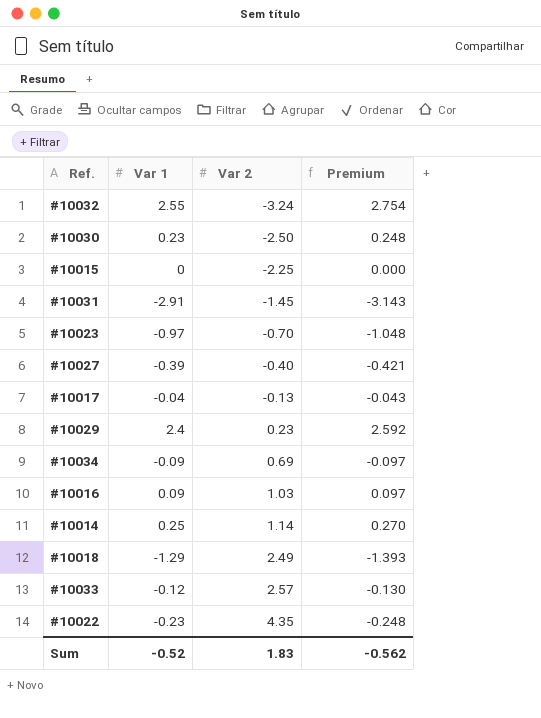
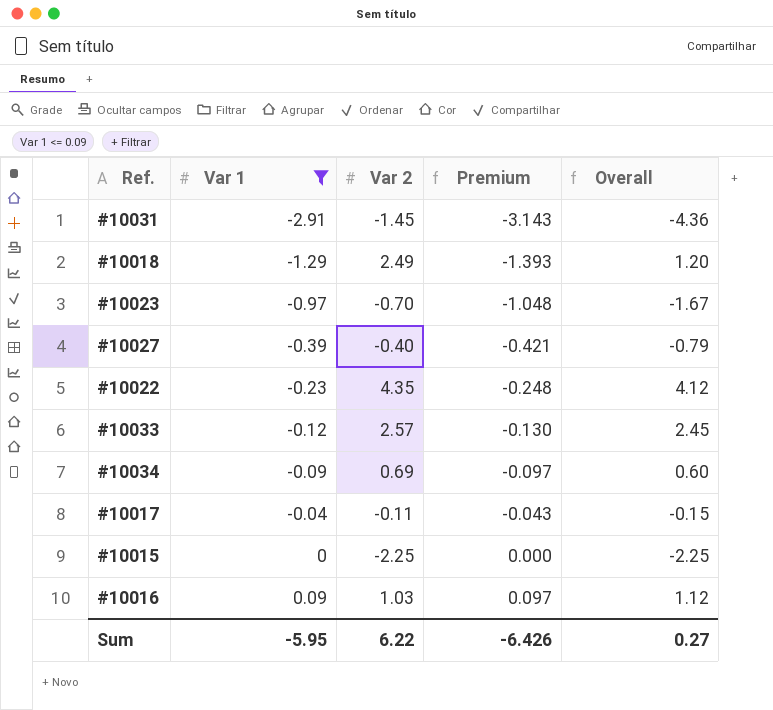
filter: none -> Var 1 <= 0.09
row order: Var 2 ascending -> Var 1 ascending
column Overall | formula: none -> [Var 1] + [Var 2]
#10017 | Var 2: -0.13 -> -0.11
Sum | Var 1: -0.52 -> -5.95
Sum | Var 2: 1.83 -> 6.22
Sum | Premium: -0.562 -> -6.426

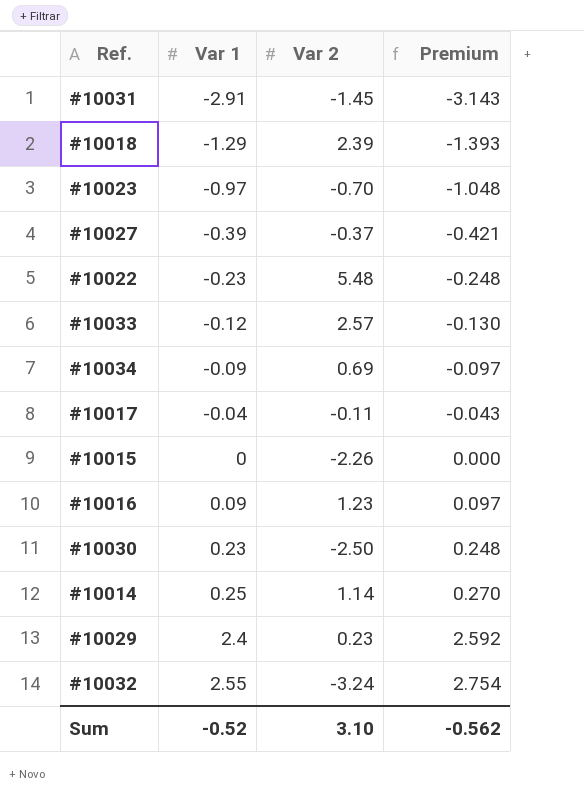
filter: Var 1 <= 0.09 -> none
column Overall | formula: [Var 1] + [Var 2] -> none
#10018 | Var 2: 2.49 -> 2.39
#10027 | Var 2: -0.40 -> -0.37
#10022 | Var 2: 4.35 -> 5.48
#10015 | Var 2: -2.25 -> -2.26
#10016 | Var 2: 1.03 -> 1.23
Sum | Var 1: -5.95 -> -0.52
Sum | Var 2: 6.22 -> 3.10
Sum | Premium: -6.426 -> -0.562

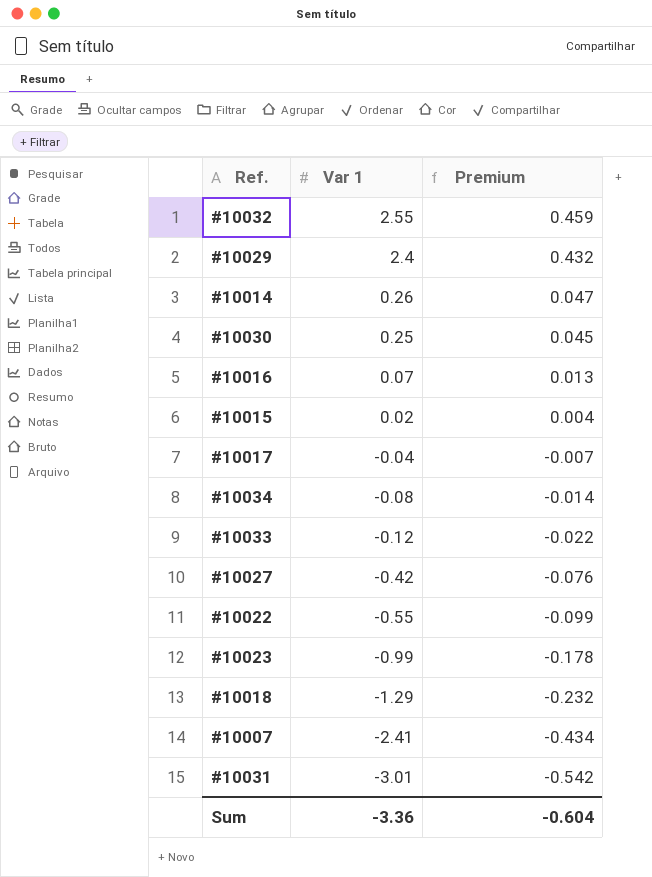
row order: Var 1 ascending -> Var 1 descending
column Var 2 | position: 3 -> none
column Premium | formula: [Var 1] * 1.08 -> [Var 1] * 0.18
#10014 | Var 1: 0.25 -> 0.26
#10030 | Var 1: 0.23 -> 0.25
#10016 | Var 1: 0.09 -> 0.07
#10015 | Var 1: 0 -> 0.02
#10034 | Var 1: -0.09 -> -0.08
#10027 | Var 1: -0.39 -> -0.42
#10022 | Var 1: -0.23 -> -0.55
#10023 | Var 1: -0.97 -> -0.99
row #10007: none -> -2.41 | -0.434
#10031 | Var 1: -2.91 -> -3.01
Sum | Var 1: -0.52 -> -3.36
Sum | Premium: -0.562 -> -0.604

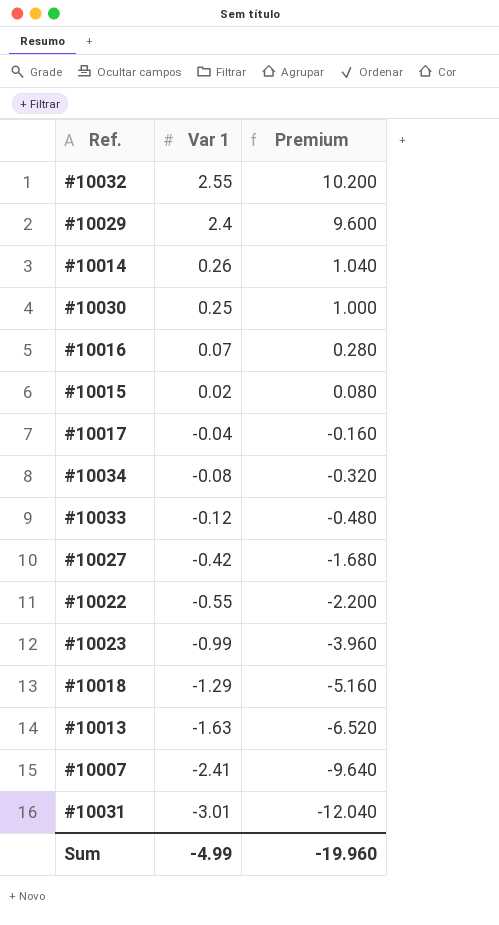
column Premium | formula: [Var 1] * 0.18 -> [Var 1] * 4
row #10013: none -> -1.63 | -6.520
Sum | Var 1: -3.36 -> -4.99
Sum | Premium: -0.604 -> -19.960

